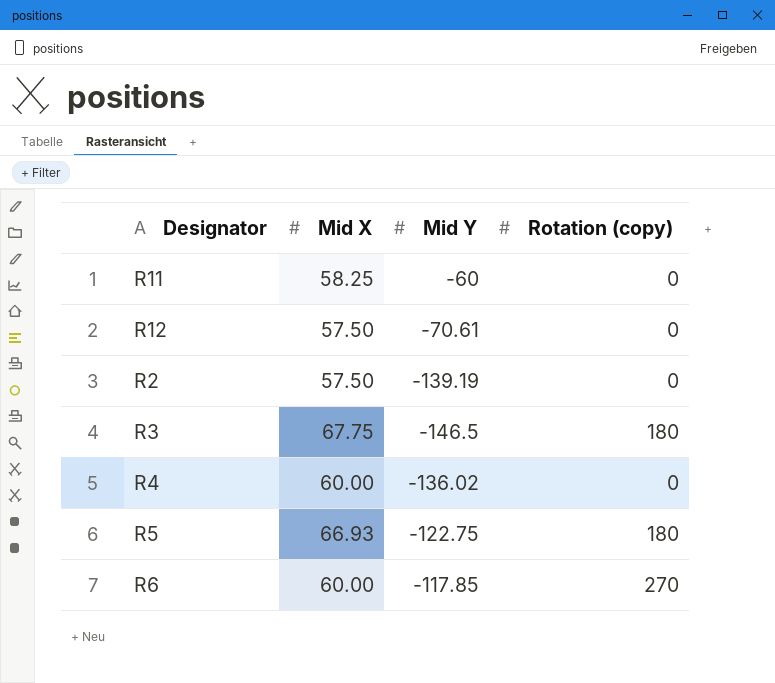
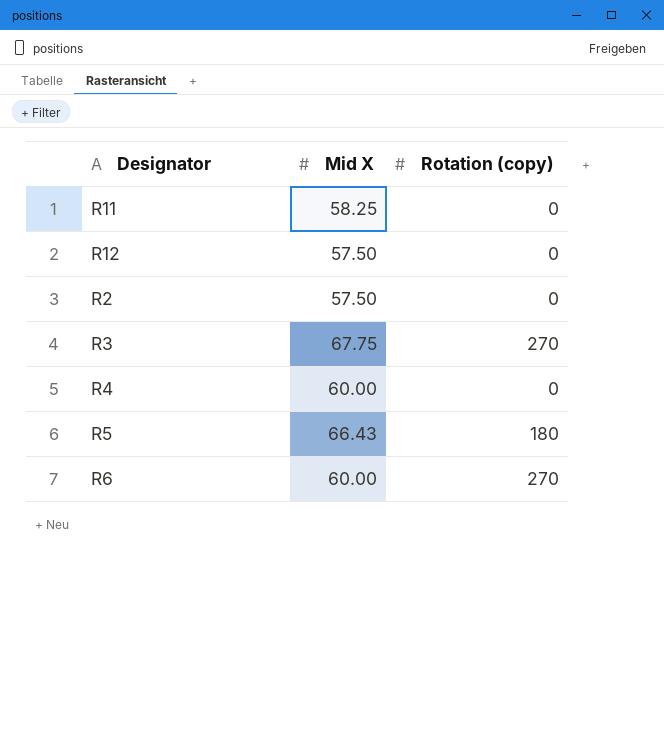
column Mid Y | position: 3 -> none
R3 | Rotation (copy): 180 -> 270
R5 | Mid X: 66.93 -> 66.43

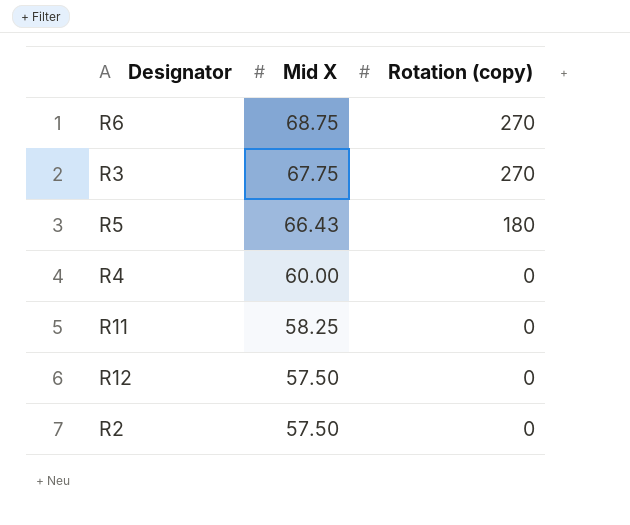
row order: none -> Mid X descending
R6 | Mid X: 60.00 -> 68.75

